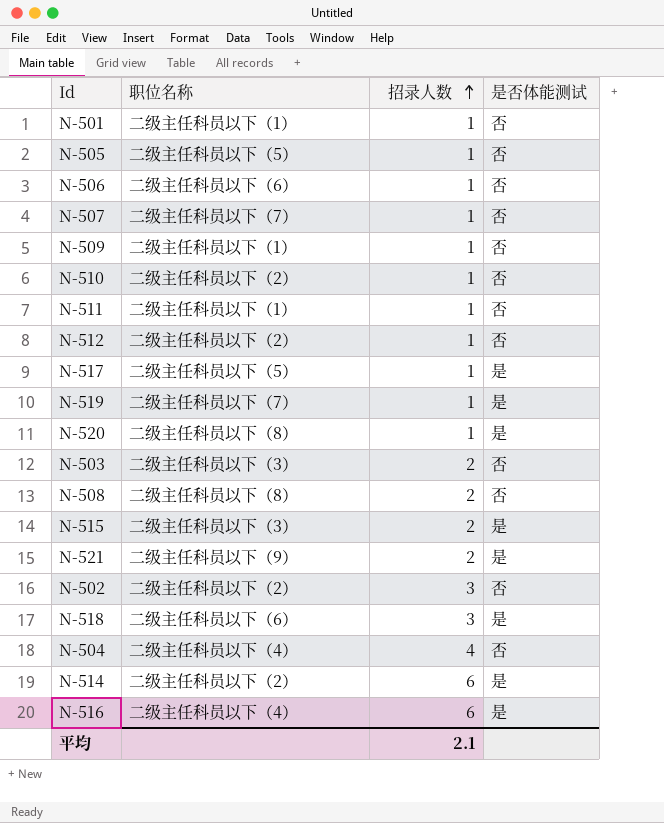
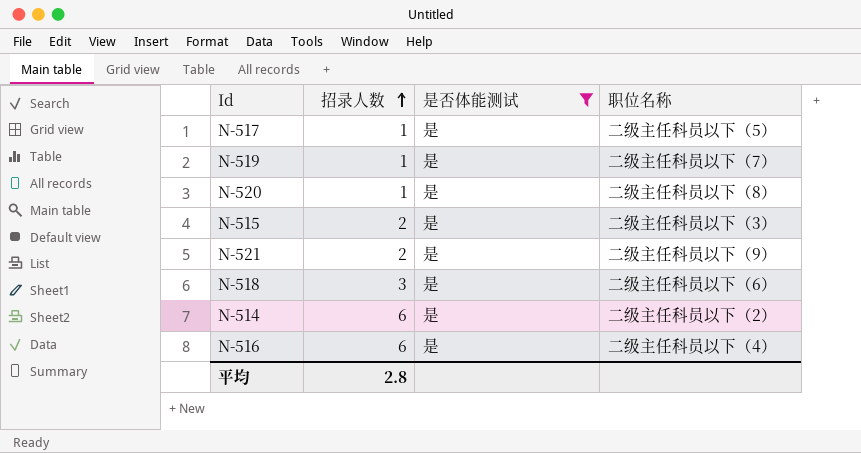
filter: none -> 是否体能测试 = 是
column 职位名称 | position: 2 -> 4
平均 | 招录人数: 2.1 -> 2.8

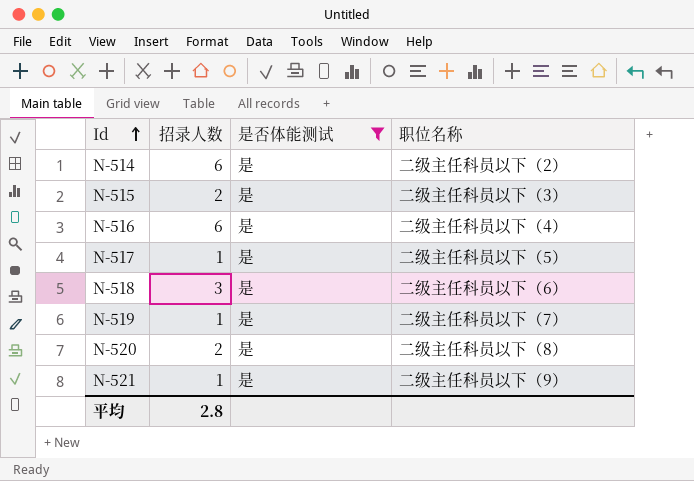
row order: 招录人数 ascending -> Id ascending
N-520 | 招录人数: 1 -> 2
N-521 | 招录人数: 2 -> 1

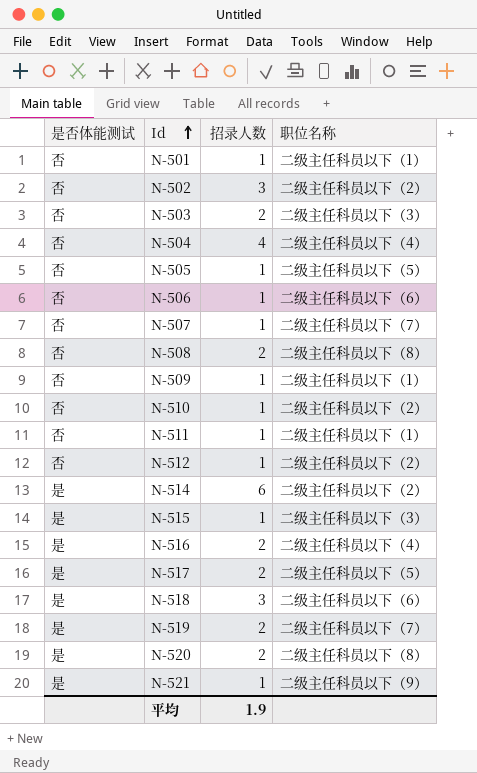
filter: 是否体能测试 = 是 -> none
column 是否体能测试 | position: 3 -> 1
N-515 | 招录人数: 2 -> 1
N-516 | 招录人数: 6 -> 2
N-517 | 招录人数: 1 -> 2
N-519 | 招录人数: 1 -> 2
平均 | 招录人数: 2.8 -> 1.9

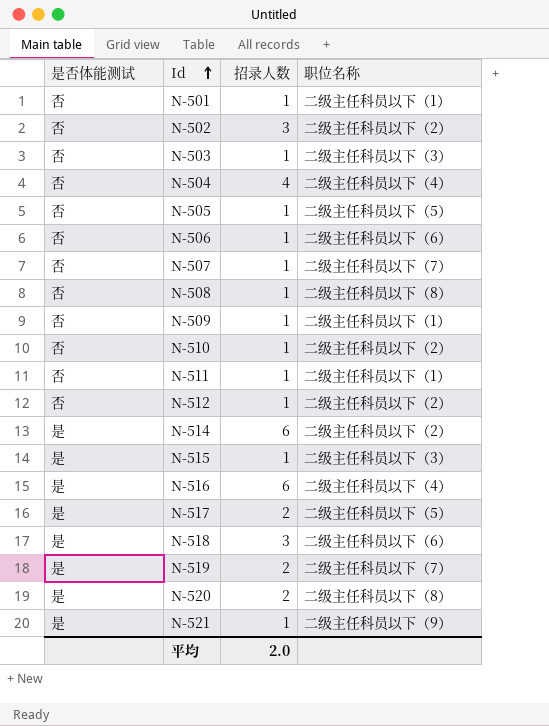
N-503 | 招录人数: 2 -> 1
N-508 | 招录人数: 2 -> 1
N-516 | 招录人数: 2 -> 6
平均 | 招录人数: 1.9 -> 2.0

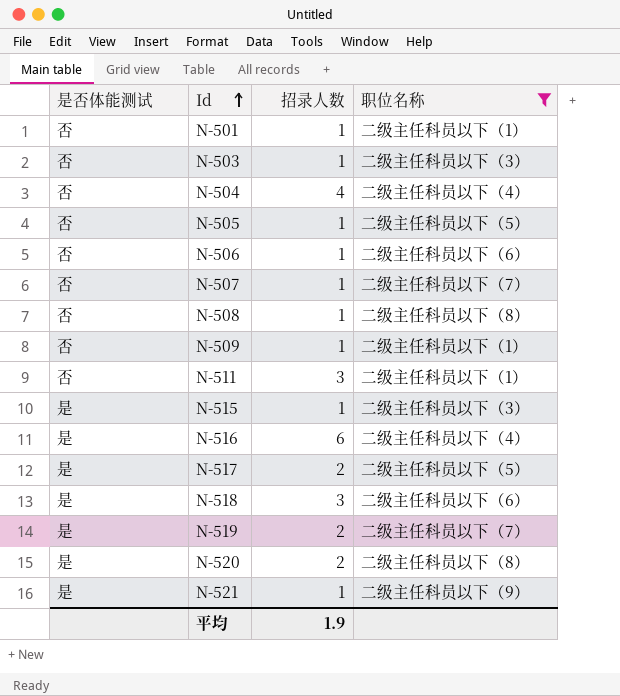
filter: none -> 职位名称 != 二级主任科员以下（2）
N-511 | 招录人数: 1 -> 3
平均 | 招录人数: 2.0 -> 1.9

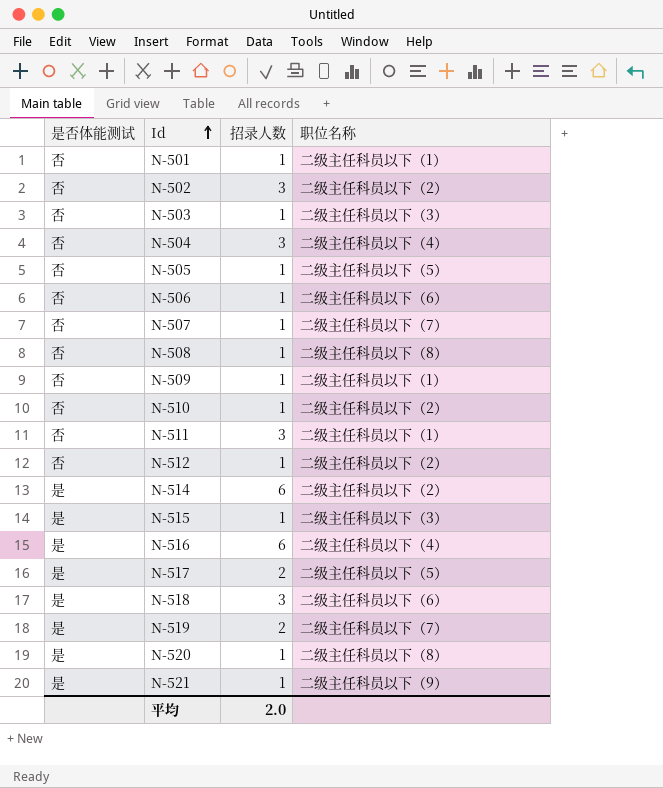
filter: 职位名称 != 二级主任科员以下（2） -> none
N-504 | 招录人数: 4 -> 3
N-520 | 招录人数: 2 -> 1
平均 | 招录人数: 1.9 -> 2.0

